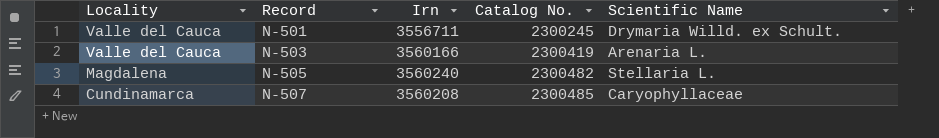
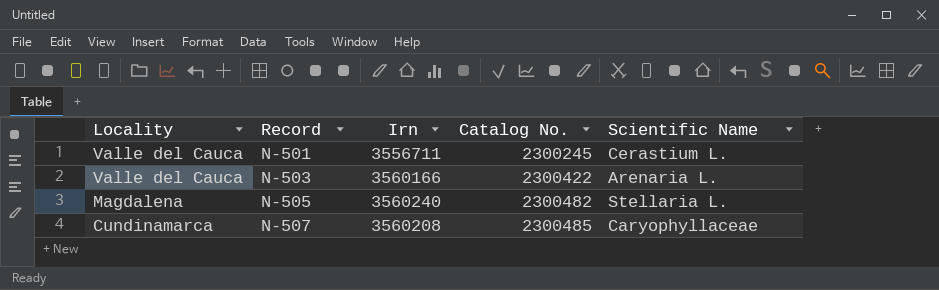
N-501 | Scientific Name: Drymaria Willd. ex Schult. -> Cerastium L.
N-503 | Catalog No.: 2300419 -> 2300422

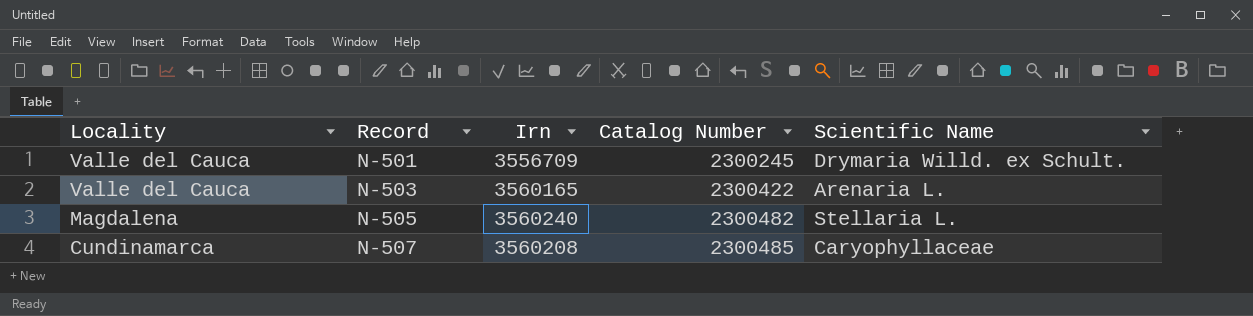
column name: Catalog No. -> Catalog Number
N-501 | Irn: 3556711 -> 3556709
N-501 | Scientific Name: Cerastium L. -> Drymaria Willd. ex Schult.
N-503 | Irn: 3560166 -> 3560165

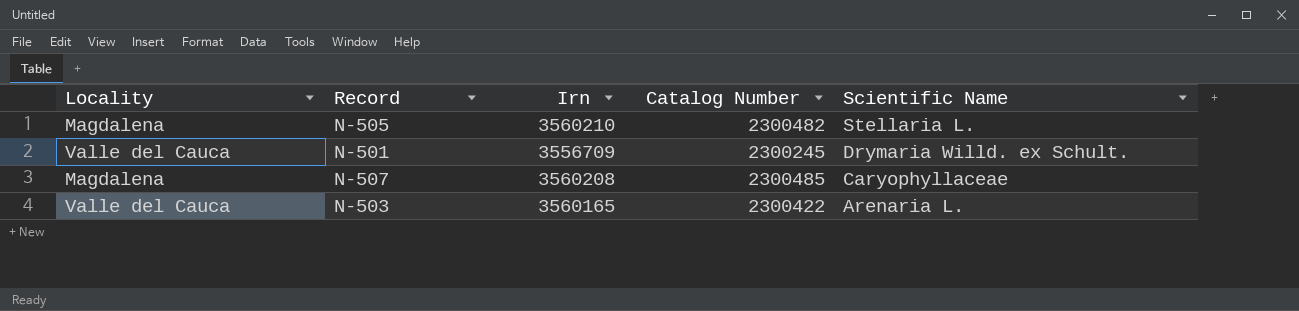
row order: Locality descending -> Scientific Name descending
N-505 | Irn: 3560240 -> 3560210
N-507 | Locality: Cundinamarca -> Magdalena

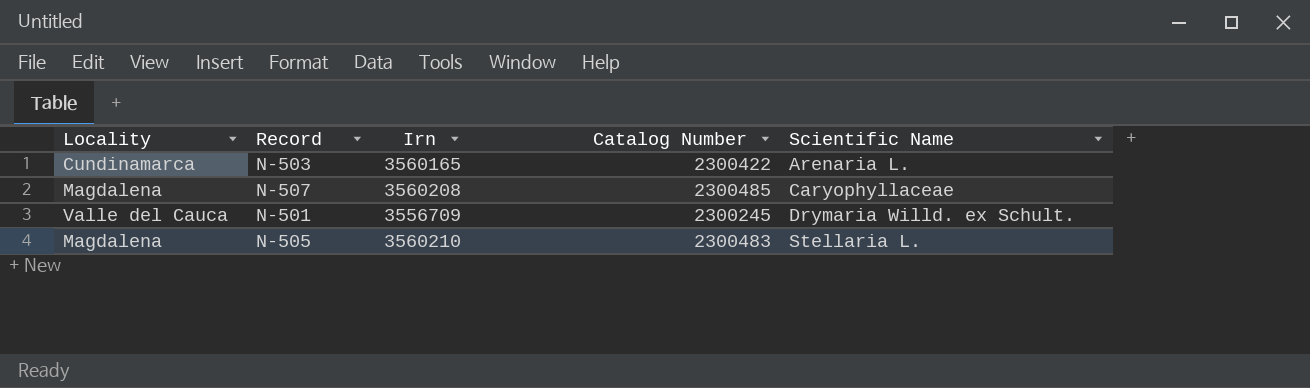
row order: Scientific Name descending -> Scientific Name ascending
N-503 | Locality: Valle del Cauca -> Cundinamarca
N-505 | Catalog Number: 2300482 -> 2300483

